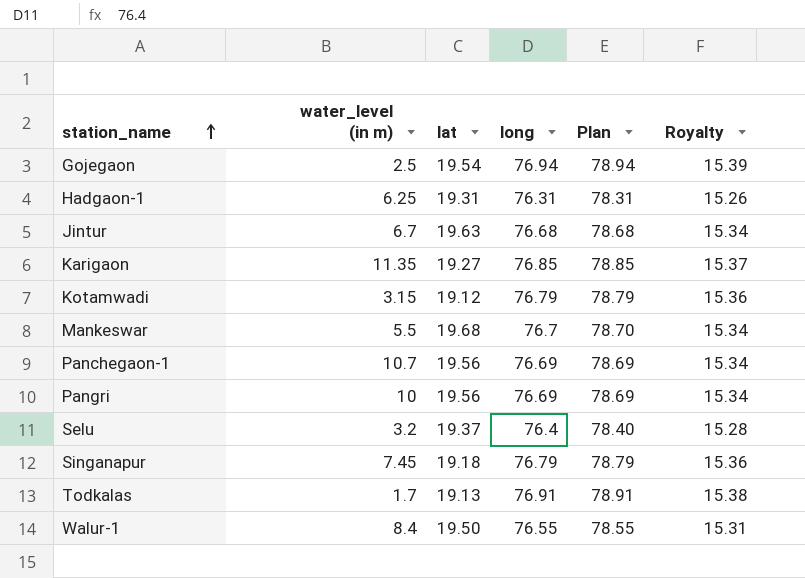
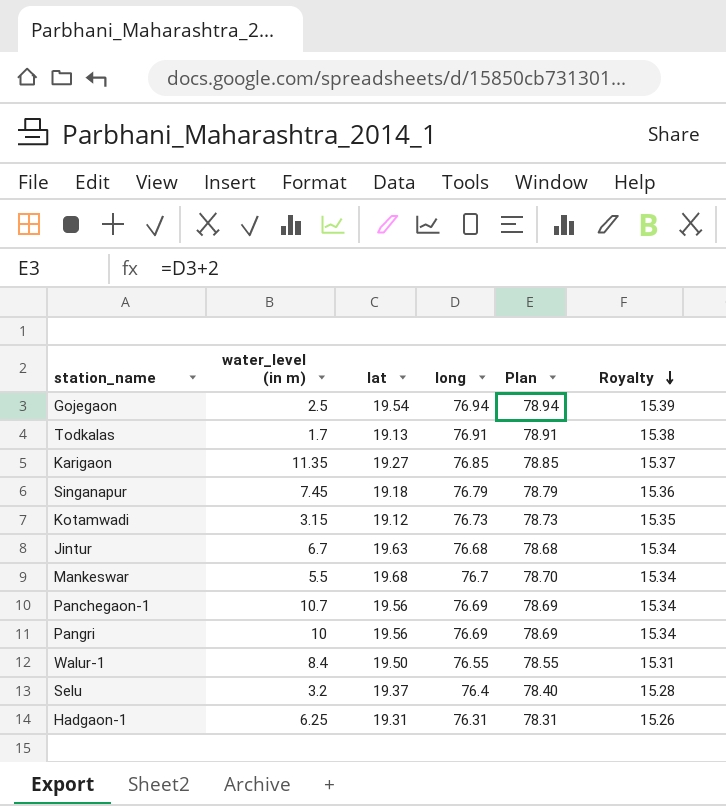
row order: station_name ascending -> Royalty descending
Kotamwadi | long: 76.79 -> 76.73
Kotamwadi | Plan: 78.79 -> 78.73
Kotamwadi | Royalty: 15.36 -> 15.35

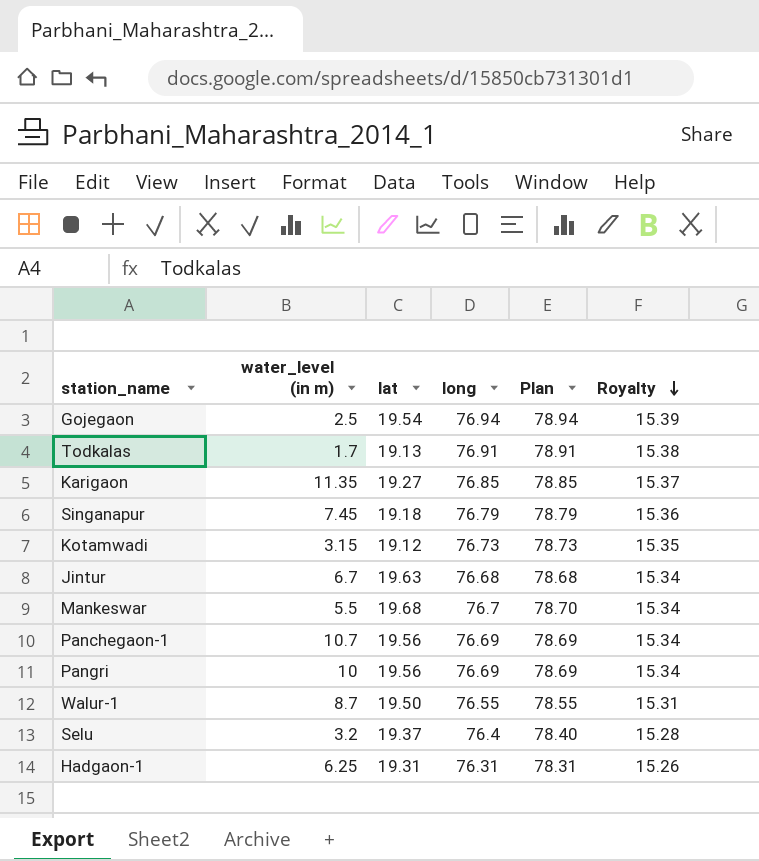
Walur-1 | water_level (in m): 8.4 -> 8.7

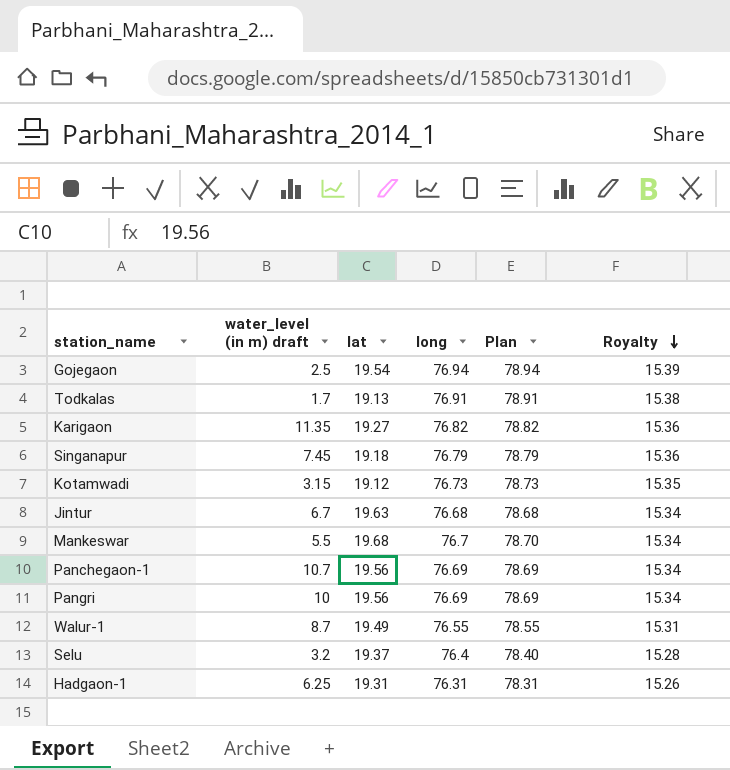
column name: water_level (in m) -> water_level (in m) draft
Karigaon | long: 76.85 -> 76.82
Karigaon | Plan: 78.85 -> 78.82
Karigaon | Royalty: 15.37 -> 15.36
Walur-1 | lat: 19.50 -> 19.49

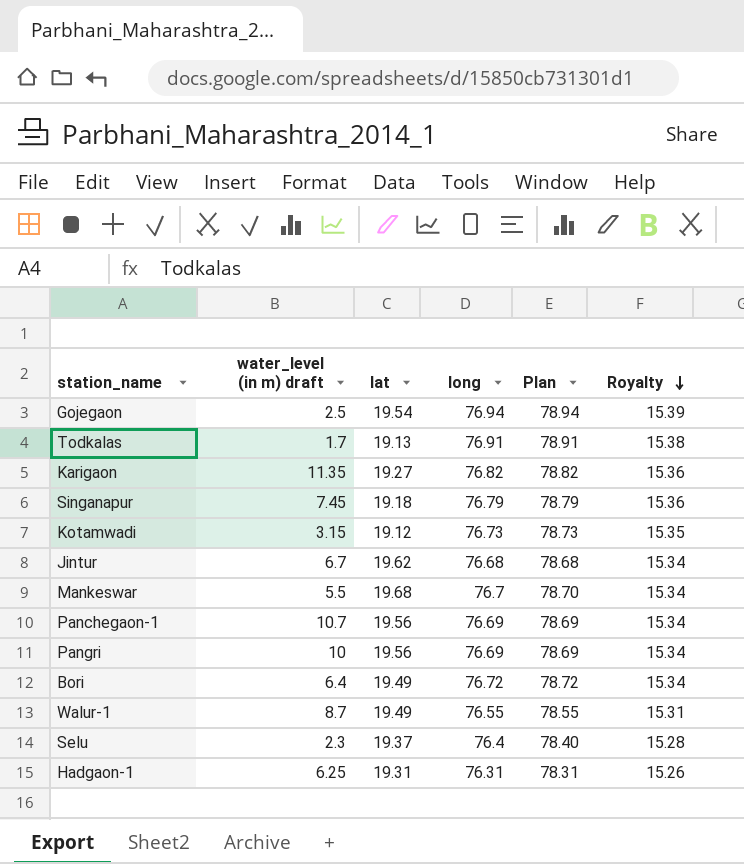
Jintur | lat: 19.63 -> 19.62
row Bori: none -> 6.4 | 19.49 | 76.72 | 78.72 | 15.34
Selu | water_level (in m) draft: 3.2 -> 2.3

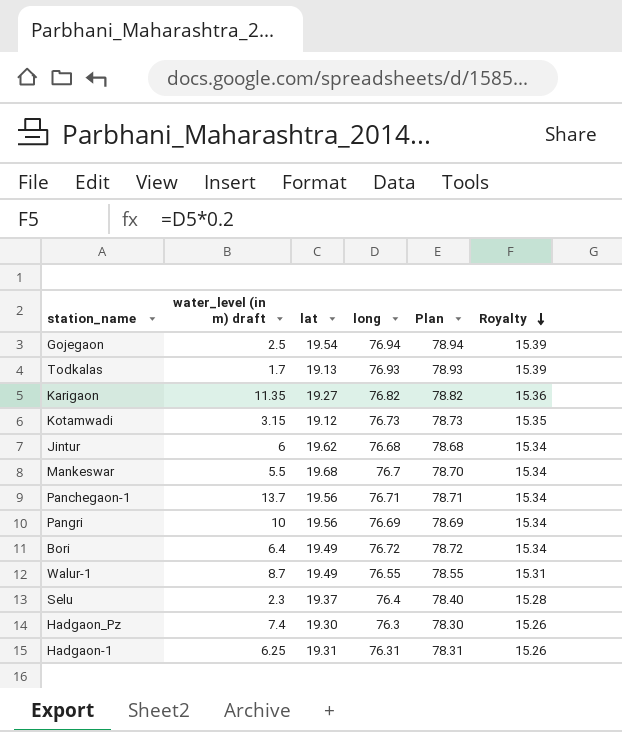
row Singanapur: 7.45 | 19.18 | 76.79 | 78.79 | 15.36 -> none
Todkalas | long: 76.91 -> 76.93
Todkalas | Plan: 78.91 -> 78.93
Todkalas | Royalty: 15.38 -> 15.39
Jintur | water_level (in m) draft: 6.7 -> 6
Panchegaon-1 | water_level (in m) draft: 10.7 -> 13.7
Panchegaon-1 | long: 76.69 -> 76.71
Panchegaon-1 | Plan: 78.69 -> 78.71
row Hadgaon_Pz: none -> 7.4 | 19.30 | 76.3 | 78.30 | 15.26

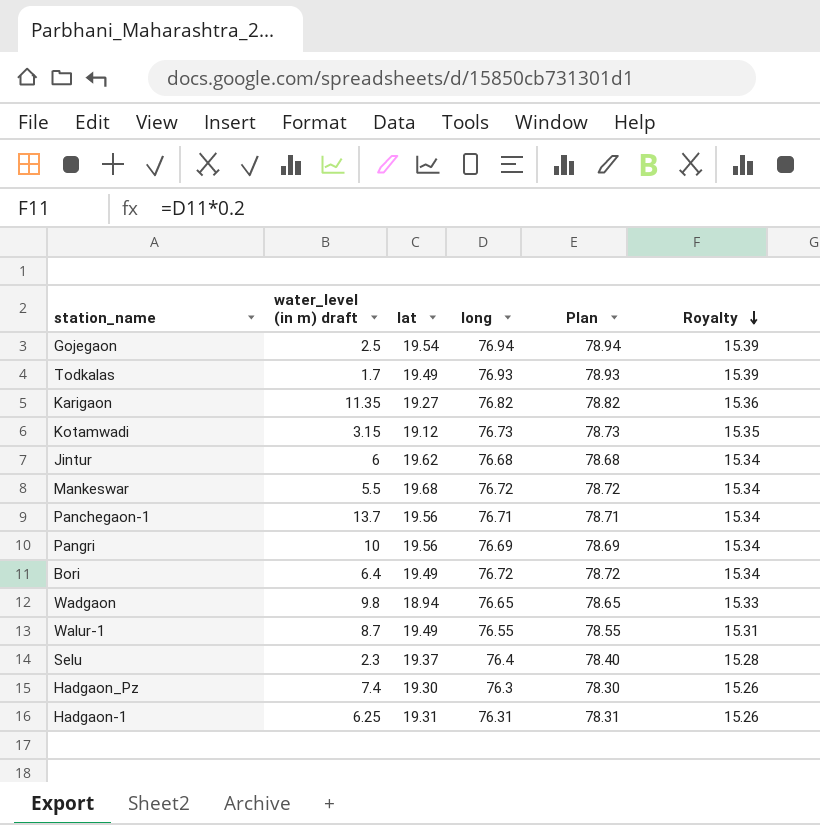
Todkalas | lat: 19.13 -> 19.49
Mankeswar | long: 76.7 -> 76.72
Mankeswar | Plan: 78.70 -> 78.72
row Wadgaon: none -> 9.8 | 18.94 | 76.65 | 78.65 | 15.33

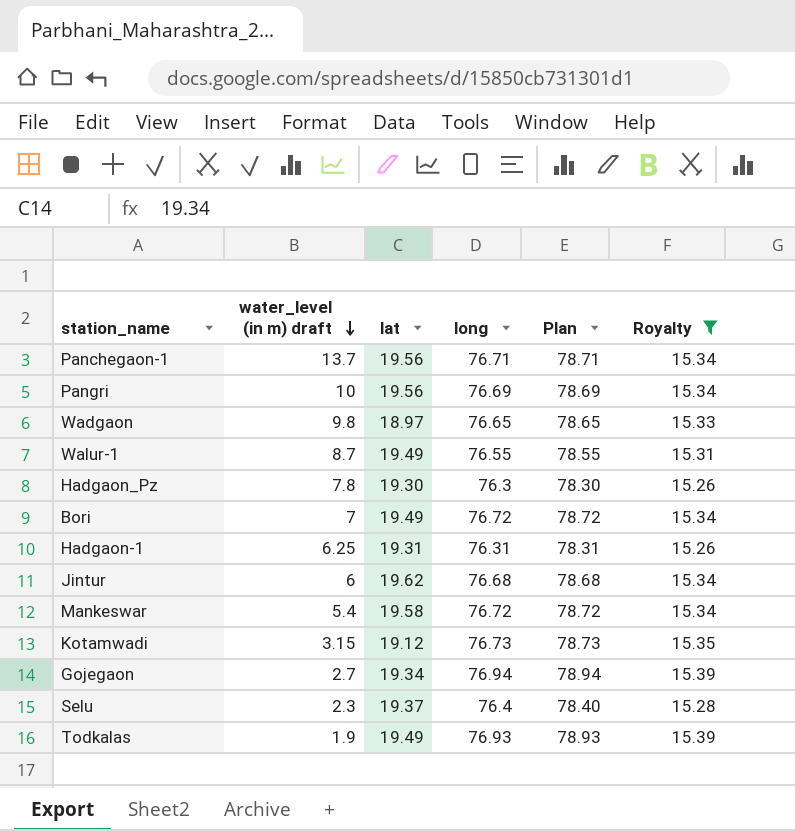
filter: none -> Royalty != 15.36
row order: Royalty descending -> water_level (in m) draft descending
Wadgaon | lat: 18.94 -> 18.97
Hadgaon_Pz | water_level (in m) draft: 7.4 -> 7.8
Bori | water_level (in m) draft: 6.4 -> 7
Mankeswar | water_level (in m) draft: 5.5 -> 5.4
Mankeswar | lat: 19.68 -> 19.58
Gojegaon | water_level (in m) draft: 2.5 -> 2.7
Gojegaon | lat: 19.54 -> 19.34
Todkalas | water_level (in m) draft: 1.7 -> 1.9

